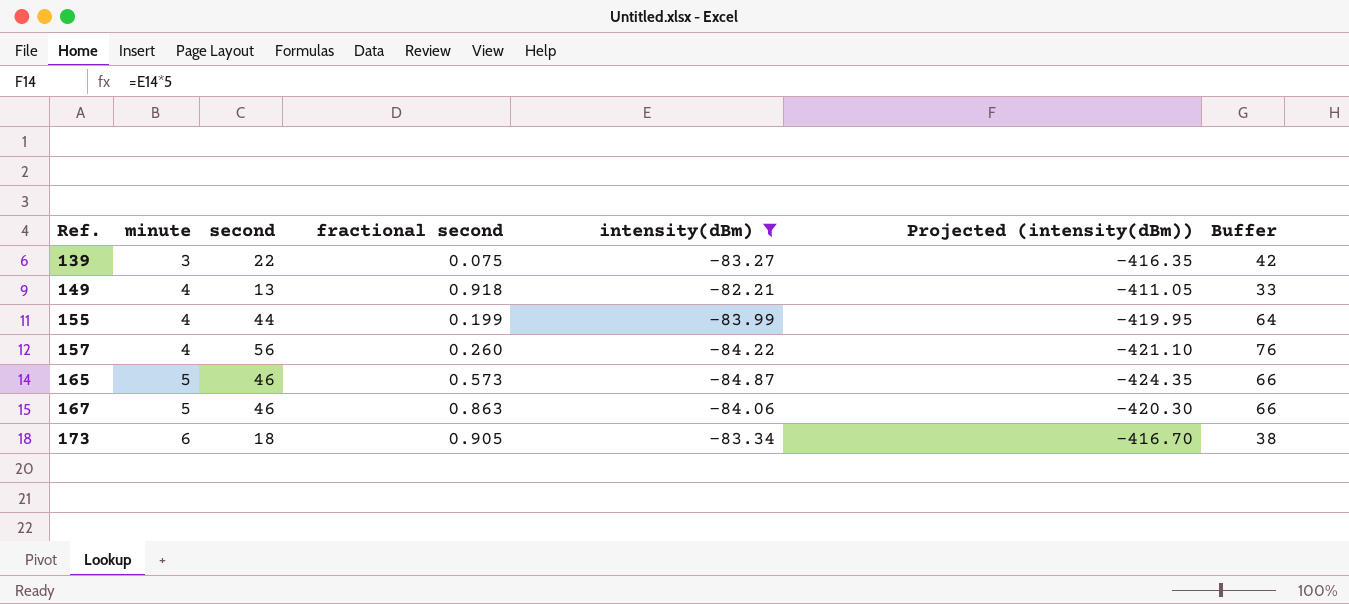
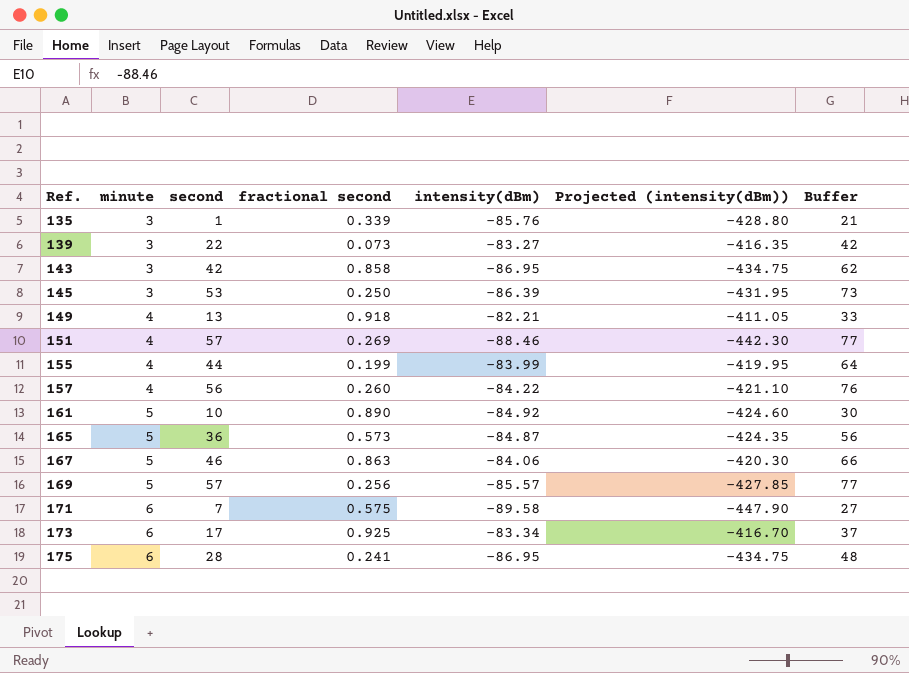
filter: intensity(dBm) >= -84.87 -> none
139 | fractional second: 0.075 -> 0.073
165 | second: 46 -> 36
165 | Buffer: 66 -> 56
173 | second: 18 -> 17
173 | fractional second: 0.905 -> 0.925
173 | Buffer: 38 -> 37

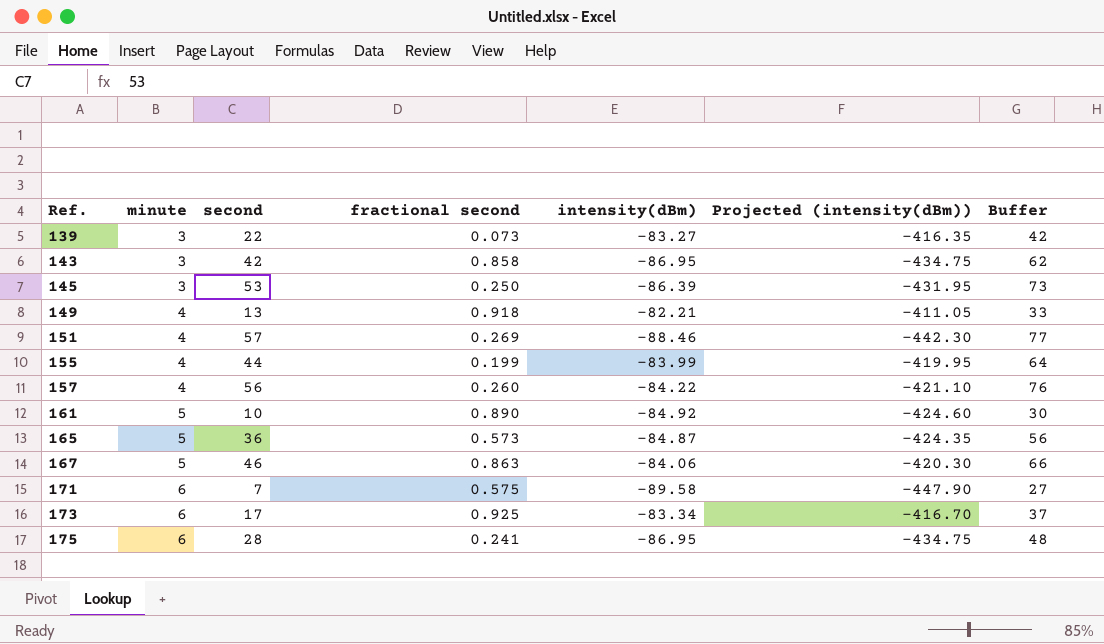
row 135: 3 | 1 | 0.339 | -85.76 | -428.80 | 21 -> none
row 169: 5 | 57 | 0.256 | -85.57 | -427.85 | 77 -> none

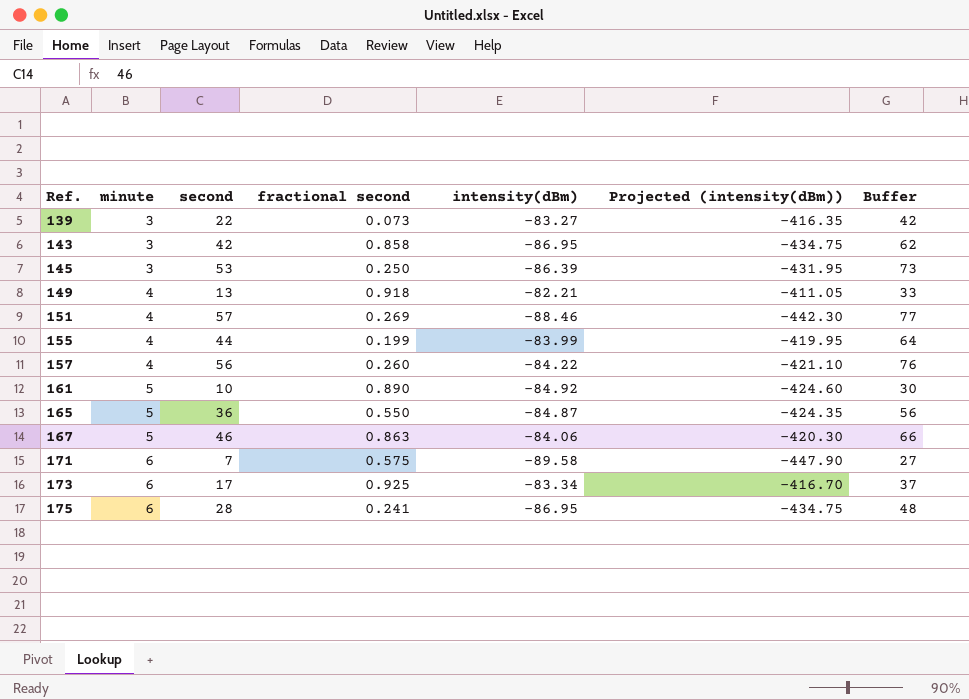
165 | fractional second: 0.573 -> 0.550

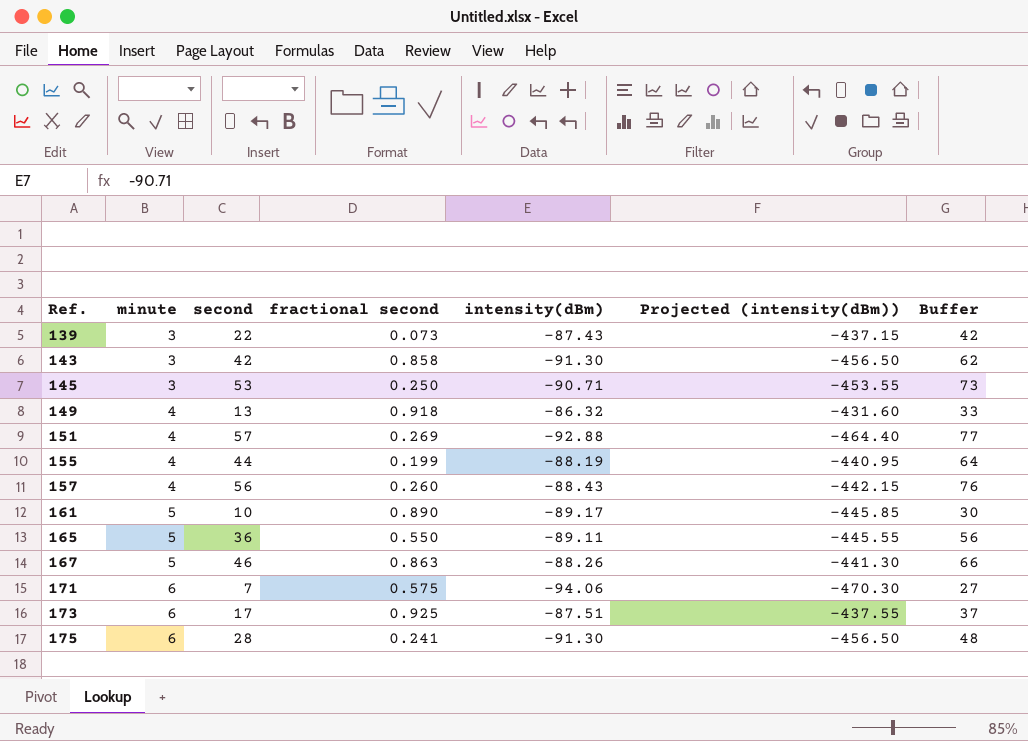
139 | intensity(dBm): -83.27 -> -87.43
139 | Projected (intensity(dBm)): -416.35 -> -437.15
143 | intensity(dBm): -86.95 -> -91.30
143 | Projected (intensity(dBm)): -434.75 -> -456.50
145 | intensity(dBm): -86.39 -> -90.71
145 | Projected (intensity(dBm)): -431.95 -> -453.55
149 | intensity(dBm): -82.21 -> -86.32
149 | Projected (intensity(dBm)): -411.05 -> -431.60
151 | intensity(dBm): -88.46 -> -92.88
151 | Projected (intensity(dBm)): -442.30 -> -464.40
155 | intensity(dBm): -83.99 -> -88.19
155 | Projected (intensity(dBm)): -419.95 -> -440.95
157 | intensity(dBm): -84.22 -> -88.43
157 | Projected (intensity(dBm)): -421.10 -> -442.15
161 | intensity(dBm): -84.92 -> -89.17
161 | Projected (intensity(dBm)): -424.60 -> -445.85
165 | intensity(dBm): -84.87 -> -89.11
165 | Projected (intensity(dBm)): -424.35 -> -445.55
167 | intensity(dBm): -84.06 -> -88.26
167 | Projected (intensity(dBm)): -420.30 -> -441.30
171 | intensity(dBm): -89.58 -> -94.06
171 | Projected (intensity(dBm)): -447.90 -> -470.30
173 | intensity(dBm): -83.34 -> -87.51
173 | Projected (intensity(dBm)): -416.70 -> -437.55
175 | intensity(dBm): -86.95 -> -91.30
175 | Projected (intensity(dBm)): -434.75 -> -456.50

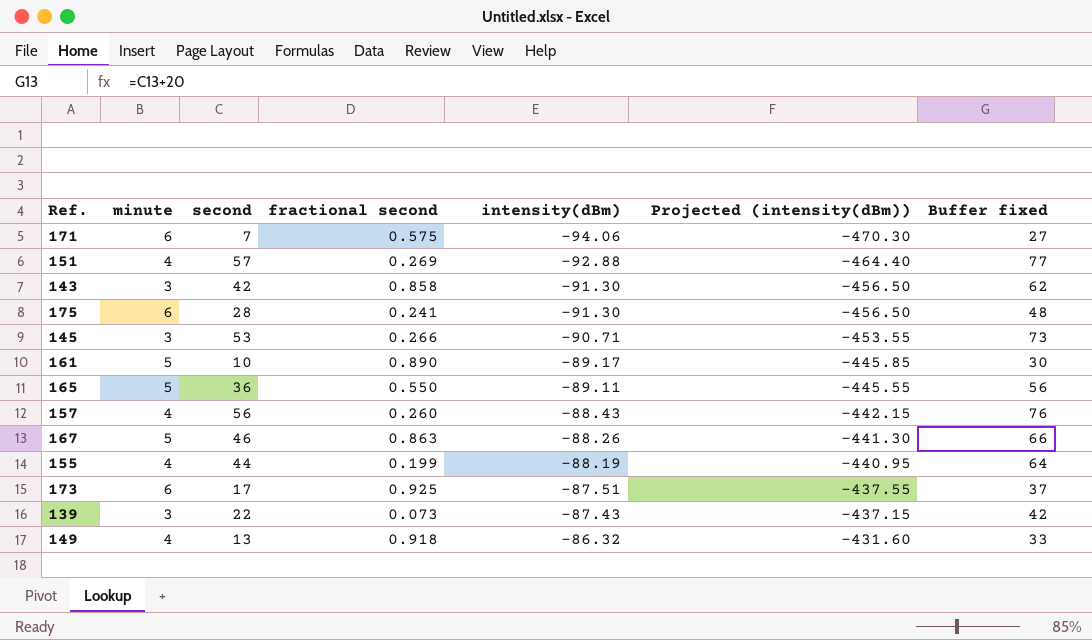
row order: Ref. ascending -> intensity(dBm) ascending
column name: Buffer -> Buffer fixed
145 | fractional second: 0.250 -> 0.266

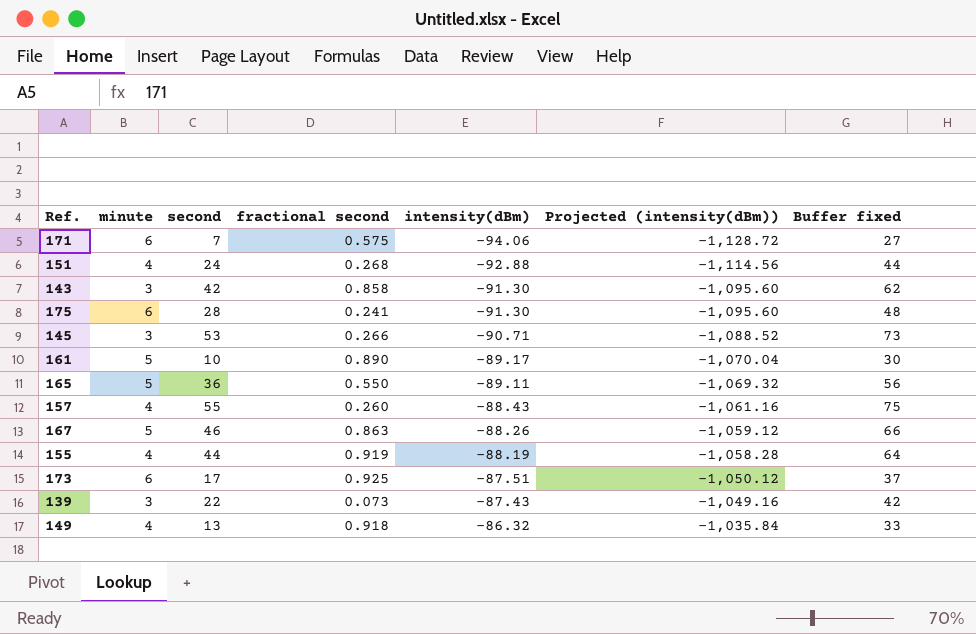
column Projected (intensity(dBm)) | formula: [intensity(dBm)] * 5 -> [intensity(dBm)] * 12
151 | second: 57 -> 24
151 | fractional second: 0.269 -> 0.268
151 | Buffer fixed: 77 -> 44
157 | second: 56 -> 55
157 | Buffer fixed: 76 -> 75
155 | fractional second: 0.199 -> 0.919

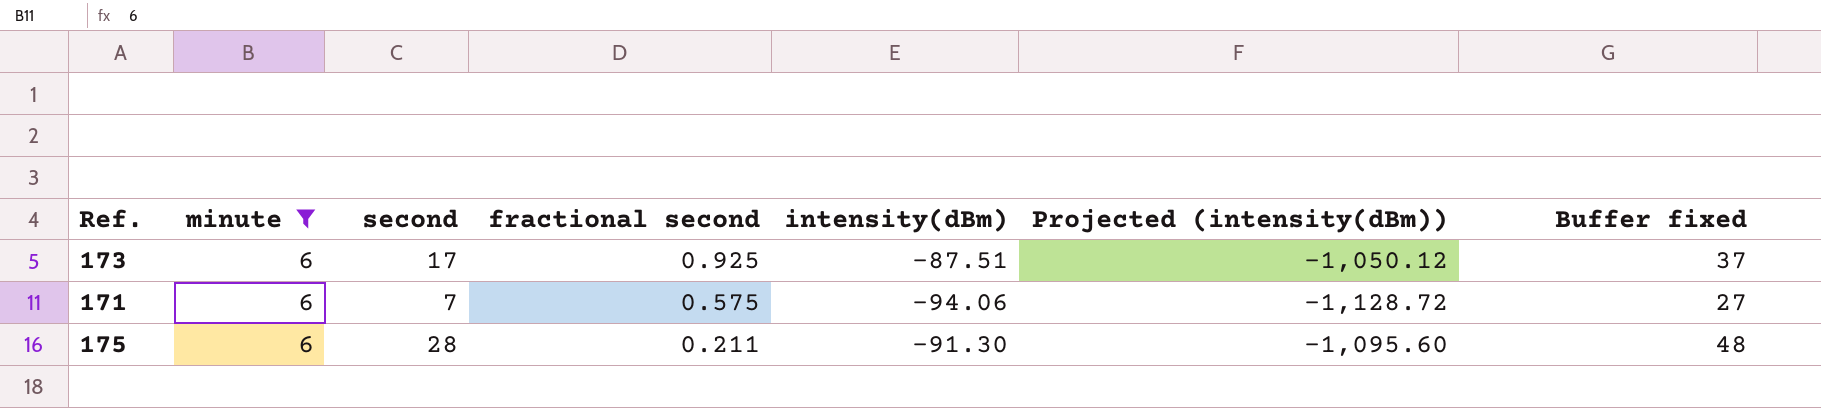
filter: none -> minute = 6
row order: intensity(dBm) ascending -> fractional second descending
175 | fractional second: 0.241 -> 0.211

